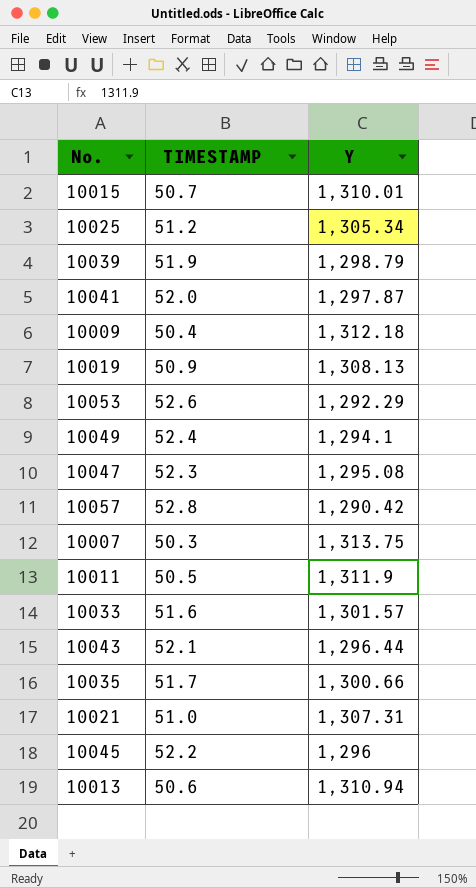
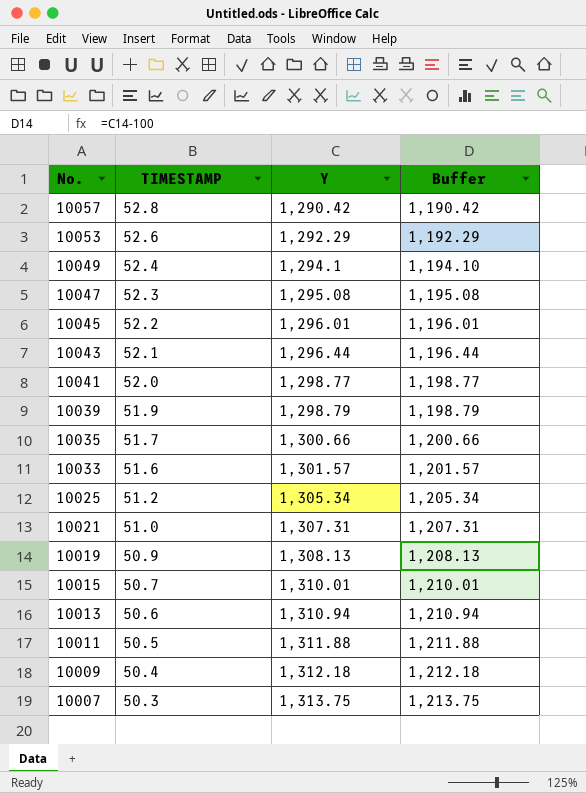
row order: none -> No. descending
column Buffer | formula: none -> [Y] - 100
10045 | Y: 1,296 -> 1,296.01
10041 | Y: 1,297.87 -> 1,298.77
10011 | Y: 1,311.9 -> 1,311.88

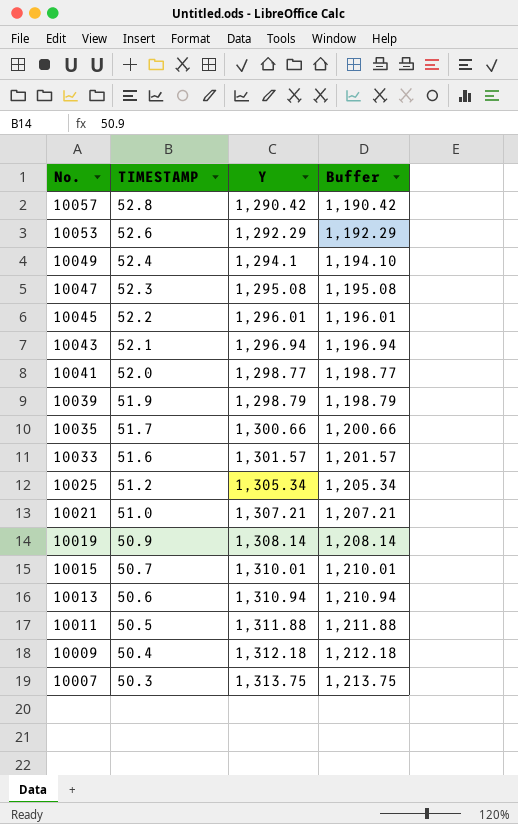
10043 | Y: 1,296.44 -> 1,296.94
10043 | Buffer: 1,196.44 -> 1,196.94
10021 | Y: 1,307.31 -> 1,307.21
10021 | Buffer: 1,207.31 -> 1,207.21
10019 | Y: 1,308.13 -> 1,308.14
10019 | Buffer: 1,208.13 -> 1,208.14

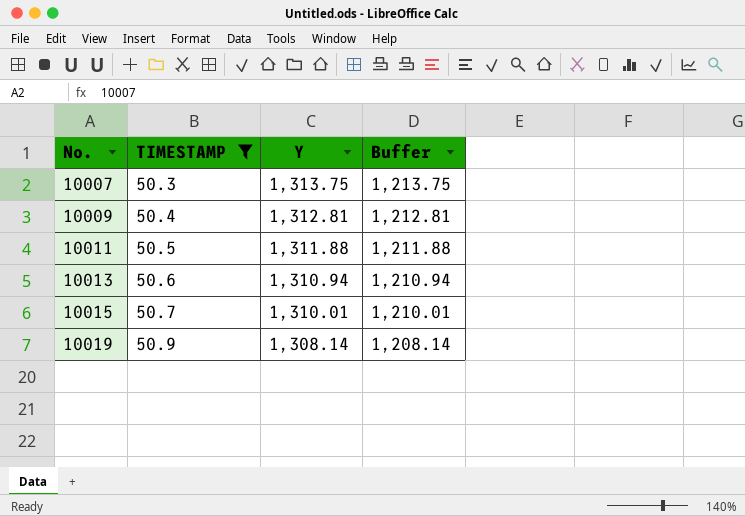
filter: none -> TIMESTAMP <= 50.9
row order: No. descending -> No. ascending
10009 | Y: 1,312.18 -> 1,312.81
10009 | Buffer: 1,212.18 -> 1,212.81

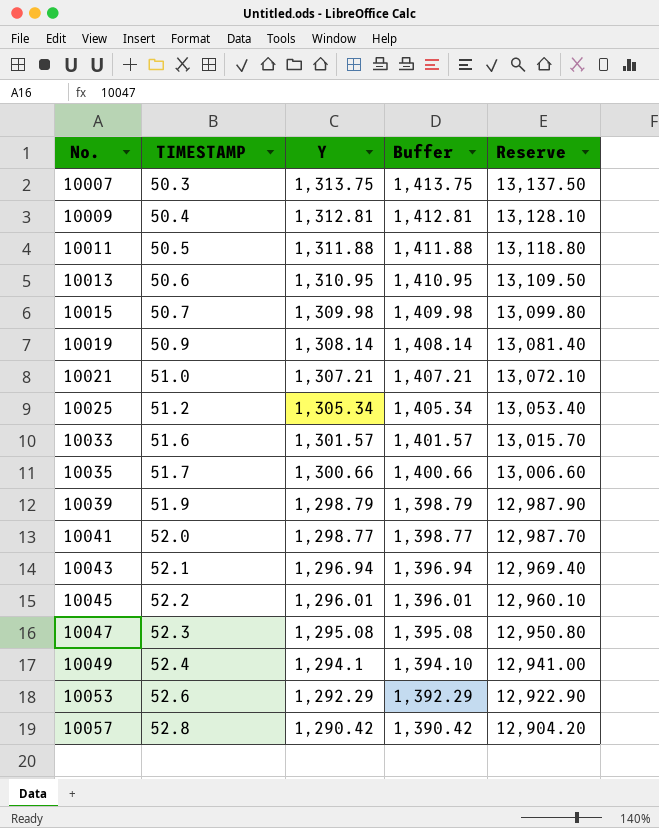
filter: TIMESTAMP <= 50.9 -> none
column Buffer | formula: [Y] - 100 -> [Y] + 100
column Reserve | formula: none -> [Y] * 10
10013 | Y: 1,310.94 -> 1,310.95
10015 | Y: 1,310.01 -> 1,309.98

